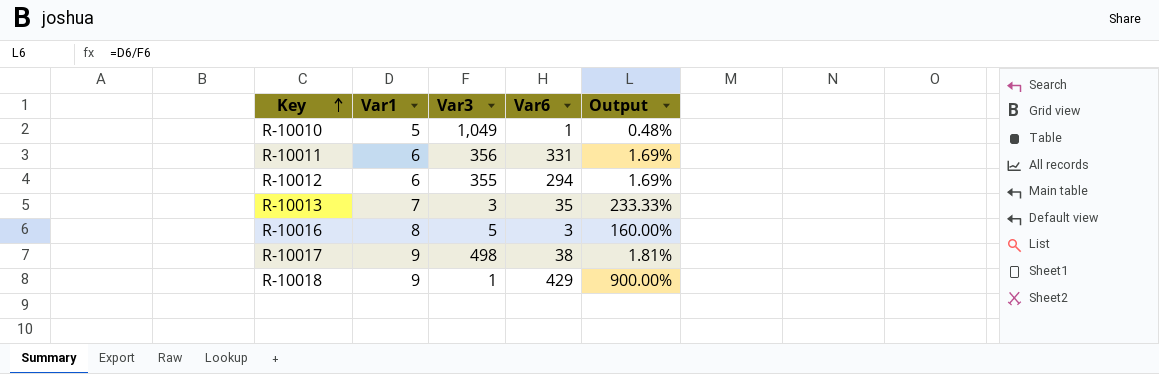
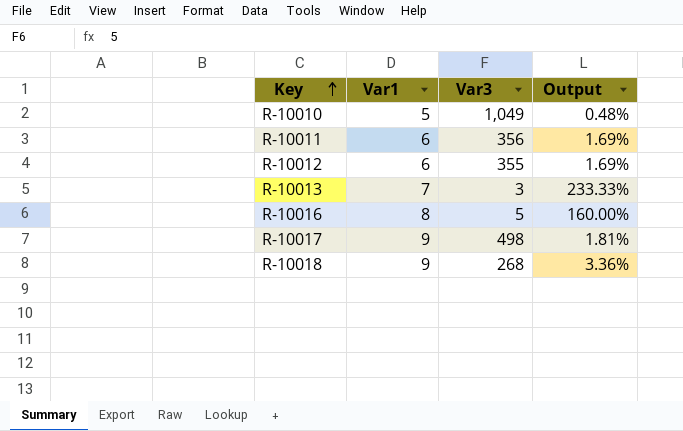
column Var6 | position: 4 -> none
R-10018 | Var3: 1 -> 268
R-10018 | Output: 900.00% -> 3.36%

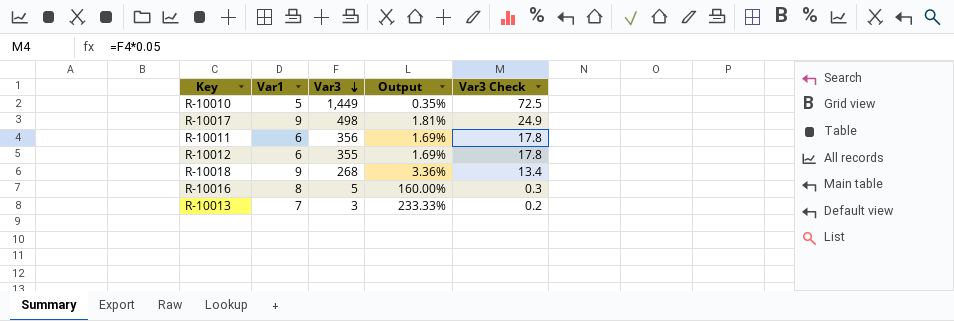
row order: Key ascending -> Var3 descending
column Var3 Check | formula: none -> [Var3] * 0.05
R-10010 | Var3: 1,049 -> 1,449
R-10010 | Output: 0.48% -> 0.35%

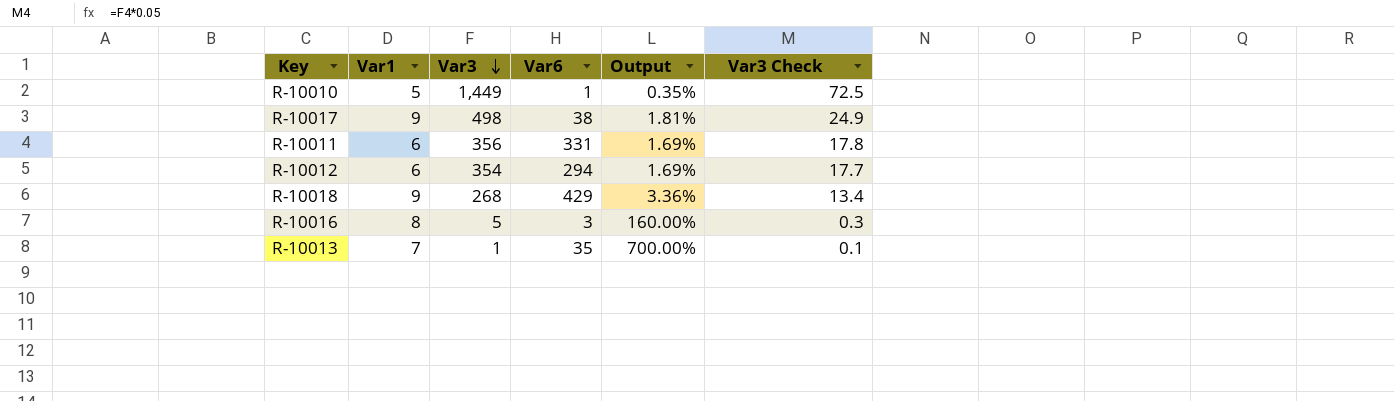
column Var6 | position: none -> 4
R-10012 | Var3: 355 -> 354
R-10012 | Var3 Check: 17.8 -> 17.7
R-10013 | Var3: 3 -> 1
R-10013 | Output: 233.33% -> 700.00%
R-10013 | Var3 Check: 0.2 -> 0.1

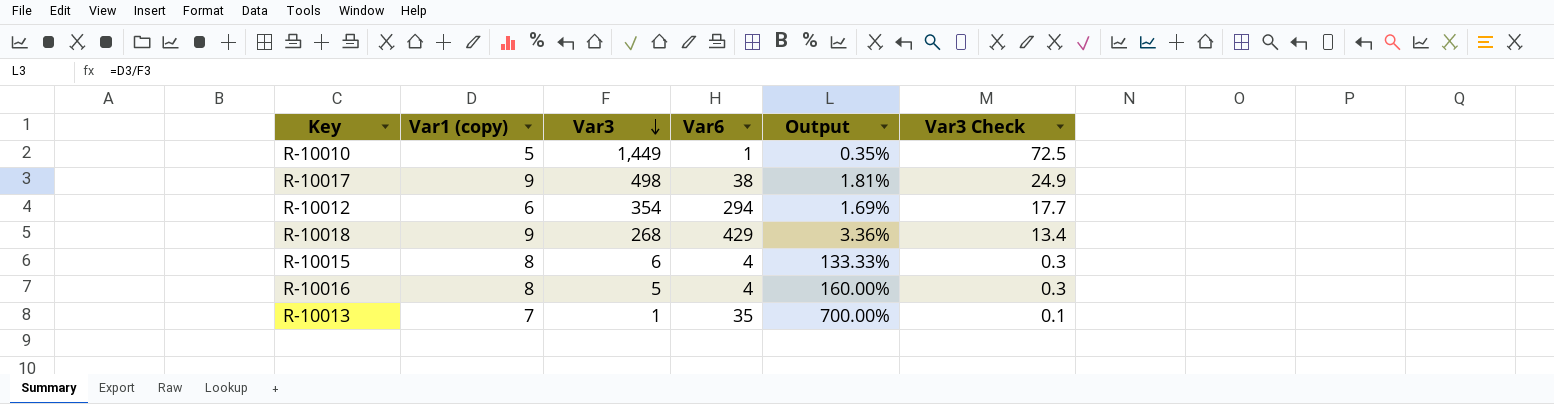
column name: Var1 -> Var1 (copy)
row R-10011: 6 | 356 | 331 | 1.69% | 17.8 -> none
row R-10015: none -> 8 | 6 | 4 | 133.33% | 0.3
R-10016 | Var6: 3 -> 4

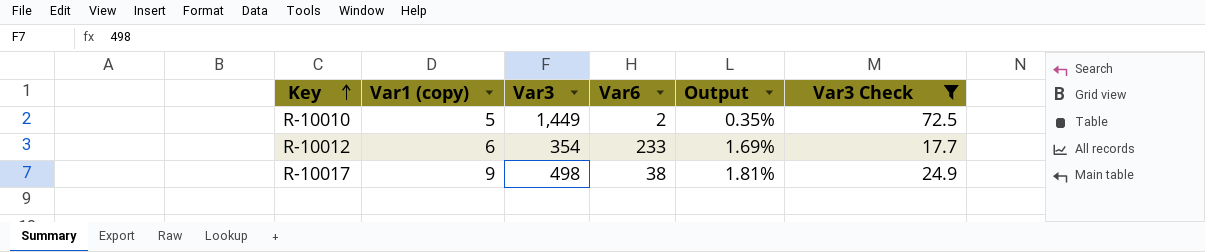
filter: none -> Var3 Check >= 17.7
row order: Var3 descending -> Key ascending
R-10010 | Var6: 1 -> 2
R-10012 | Var6: 294 -> 233

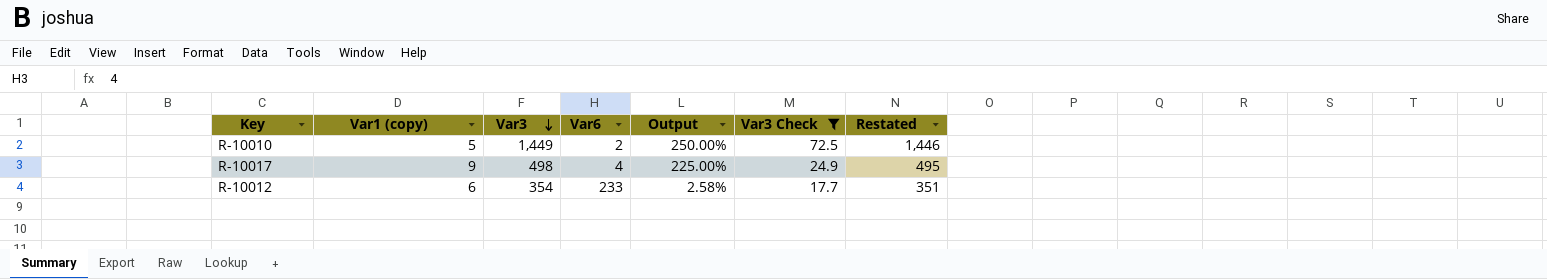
row order: Key ascending -> Var3 descending
column Output | formula: [Var1 (copy)] / [Var3] -> [Var1 (copy)] / [Var6]
column Restated | formula: none -> [Var3] - 3
R-10017 | Var6: 38 -> 4

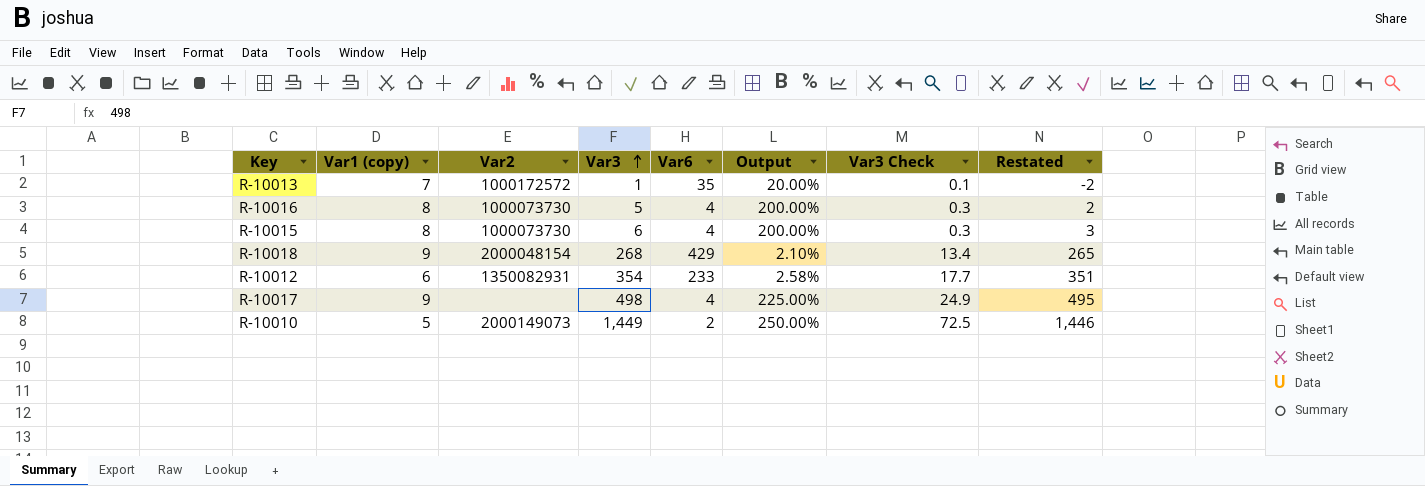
filter: Var3 Check >= 17.7 -> none
row order: Var3 descending -> Var3 ascending
column Var2 | position: none -> 3

